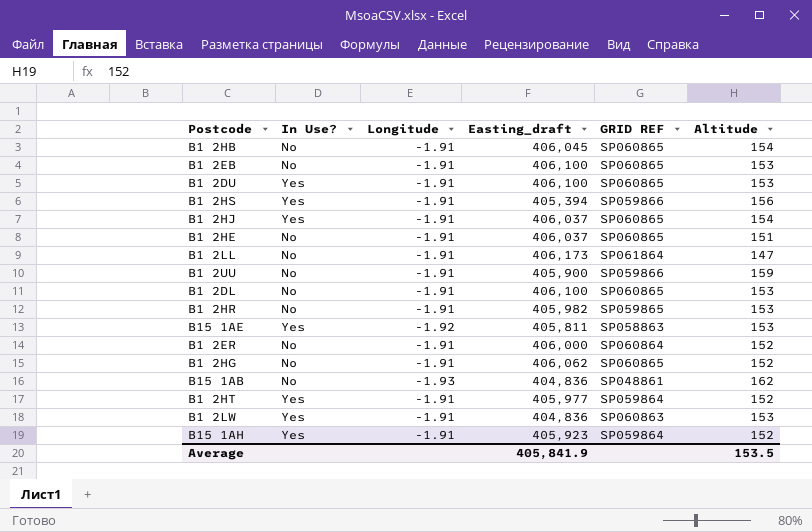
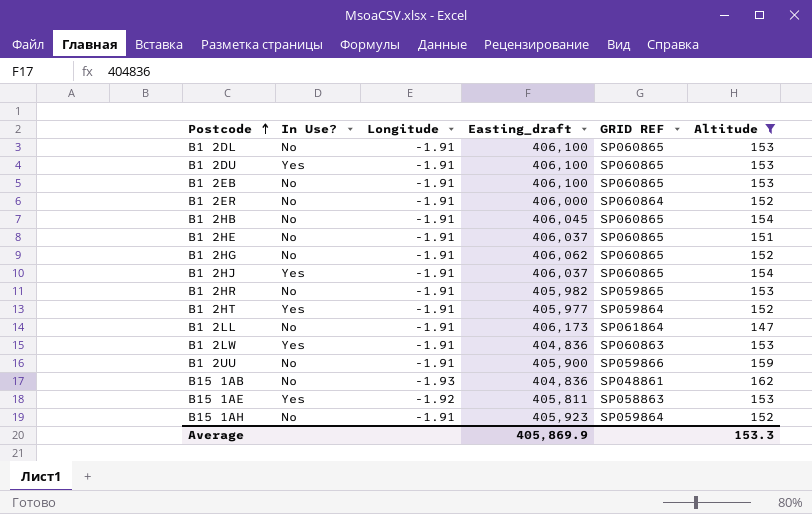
filter: none -> Altitude != 156
row order: none -> Postcode ascending
B15 1AH | In Use?: Yes -> No
Average | Easting_draft: 405,841.9 -> 405,869.9
Average | Altitude: 153.5 -> 153.3

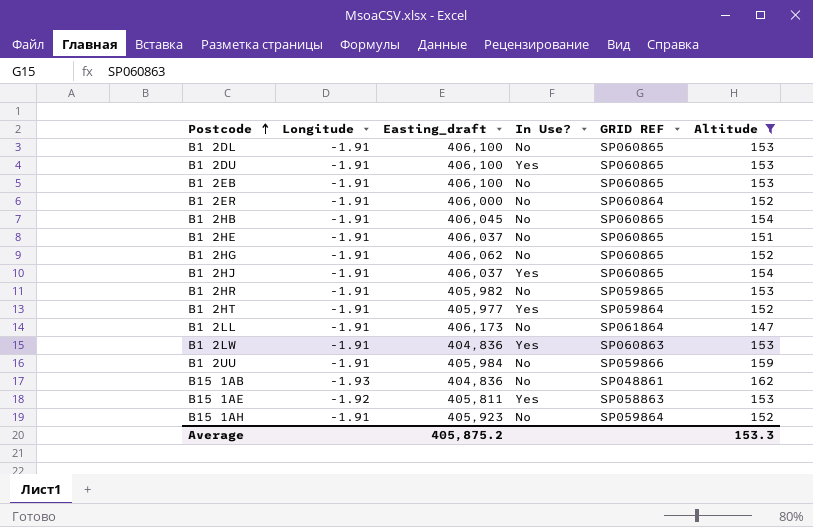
column In Use? | position: 2 -> 4
B1 2UU | Easting_draft: 405,900 -> 405,984
Average | Easting_draft: 405,869.9 -> 405,875.2

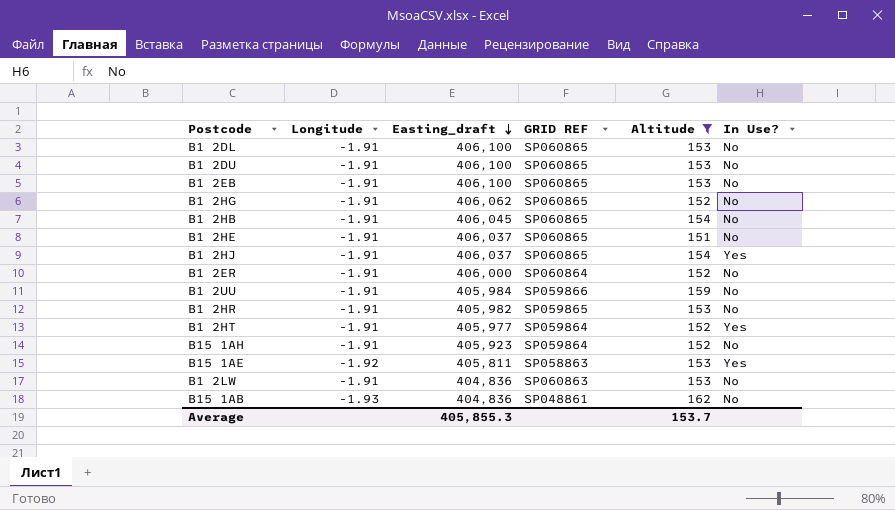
row order: Postcode ascending -> Easting_draft descending
column In Use? | position: 4 -> 6
row B1 2LL: -1.91 | 406,173 | No | SP061864 | 147 -> none
B1 2DU | In Use?: Yes -> No
B1 2LW | In Use?: Yes -> No
Average | Easting_draft: 405,875.2 -> 405,855.3
Average | Altitude: 153.3 -> 153.7

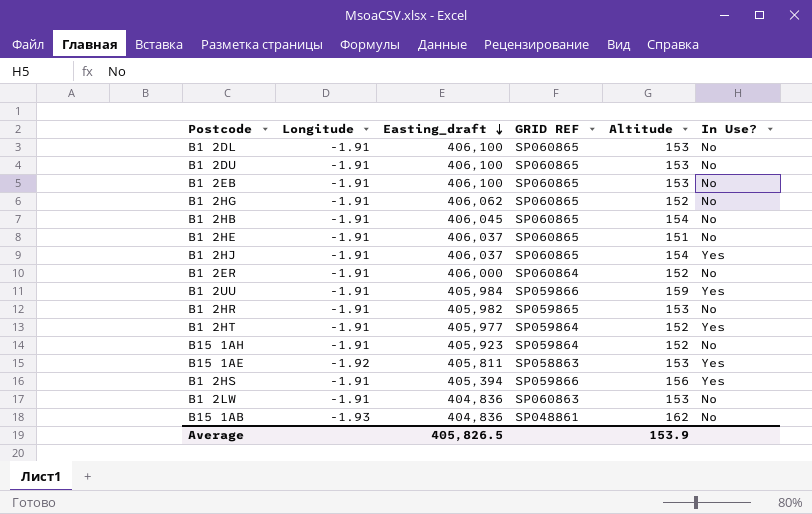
filter: Altitude != 156 -> none
B1 2UU | In Use?: No -> Yes
Average | Easting_draft: 405,855.3 -> 405,826.5
Average | Altitude: 153.7 -> 153.9

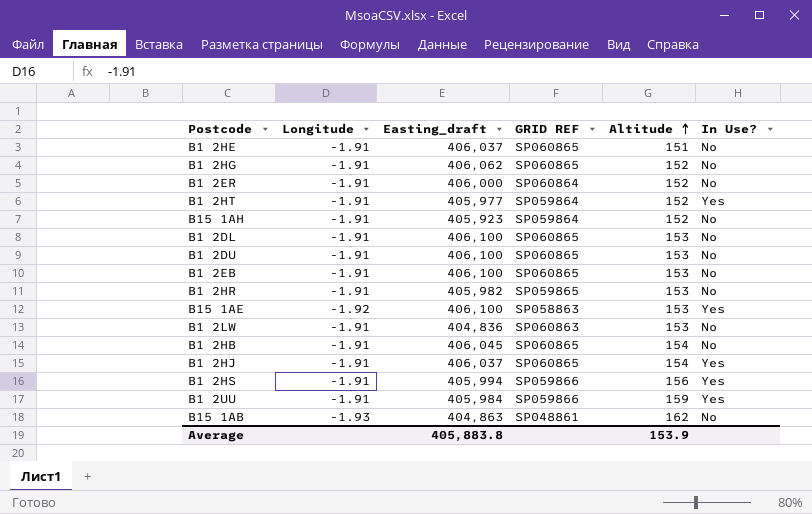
row order: Easting_draft descending -> Altitude ascending
B15 1AE | Easting_draft: 405,811 -> 406,100
B1 2HS | Easting_draft: 405,394 -> 405,994
B15 1AB | Easting_draft: 404,836 -> 404,863
Average | Easting_draft: 405,826.5 -> 405,883.8

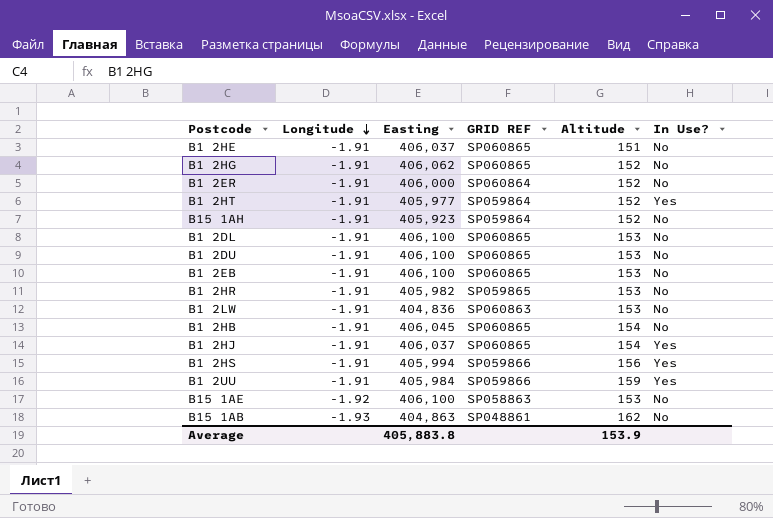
row order: Altitude ascending -> Longitude descending
column name: Easting_draft -> Easting
B15 1AE | In Use?: Yes -> No

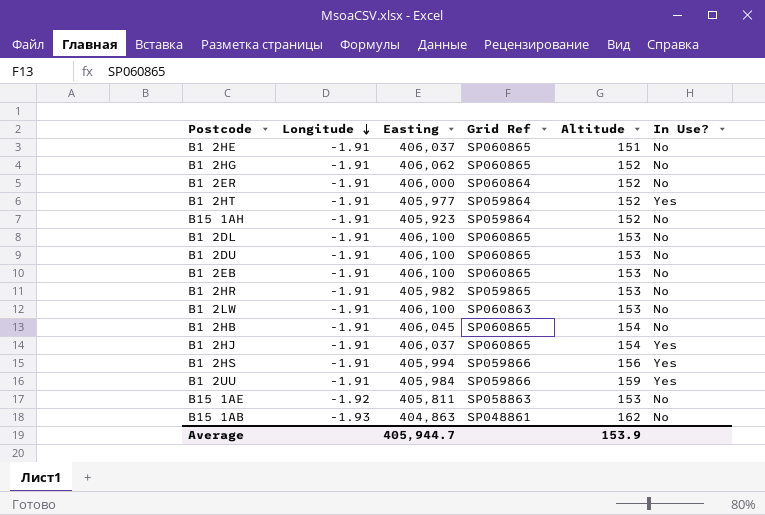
column name: GRID REF -> Grid Ref
B1 2LW | Easting: 404,836 -> 406,100
B15 1AE | Easting: 406,100 -> 405,811
Average | Easting: 405,883.8 -> 405,944.7

